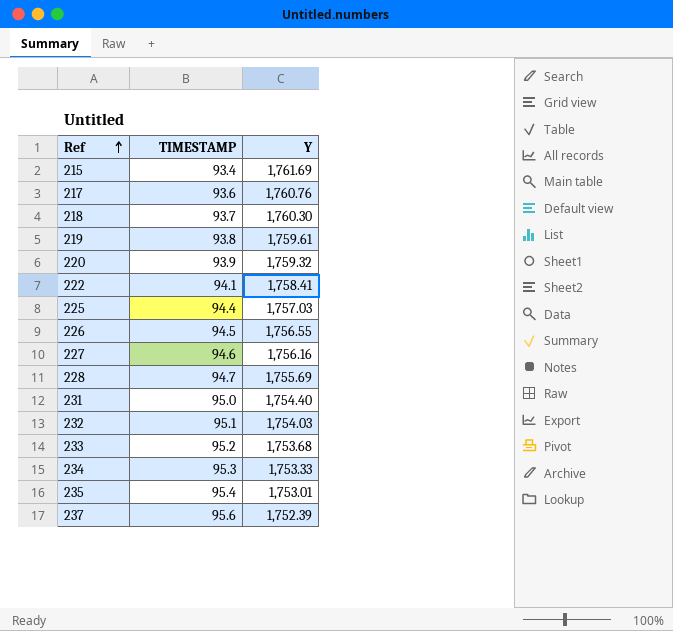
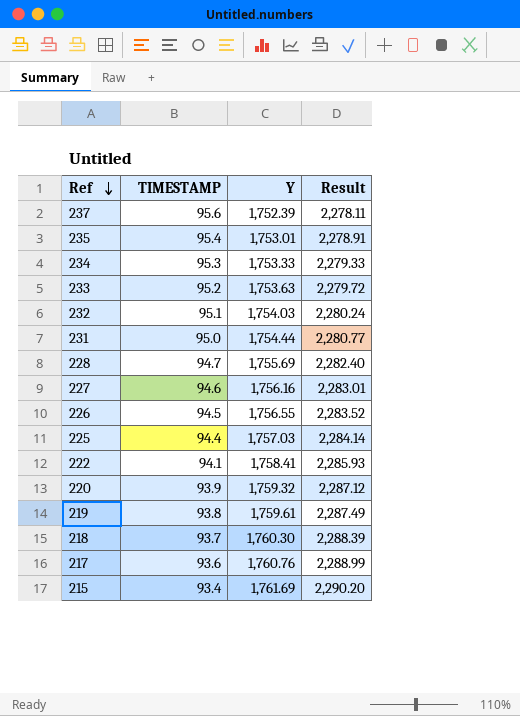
row order: Ref ascending -> Ref descending
column Result | formula: none -> [Y] * 1.3
233 | Y: 1,753.68 -> 1,753.63
231 | Y: 1,754.40 -> 1,754.44

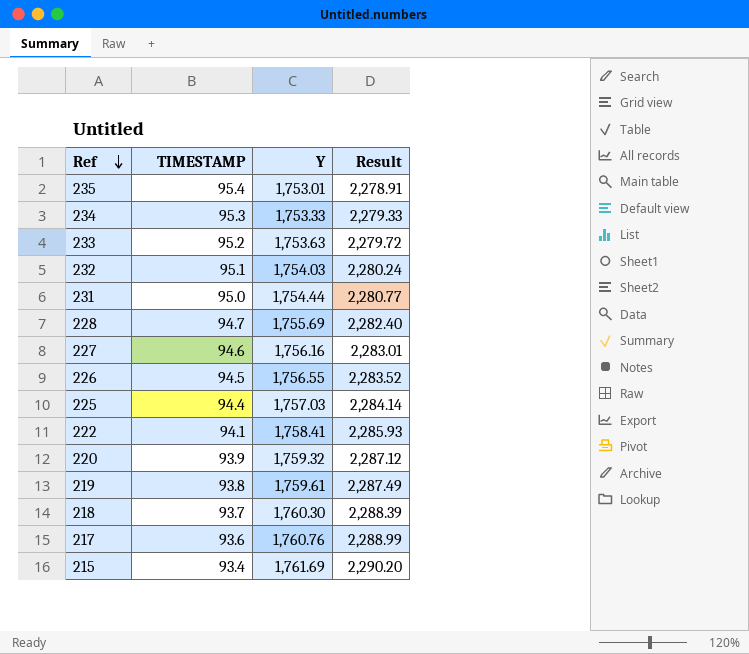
row 237: 95.6 | 1,752.39 | 2,278.11 -> none

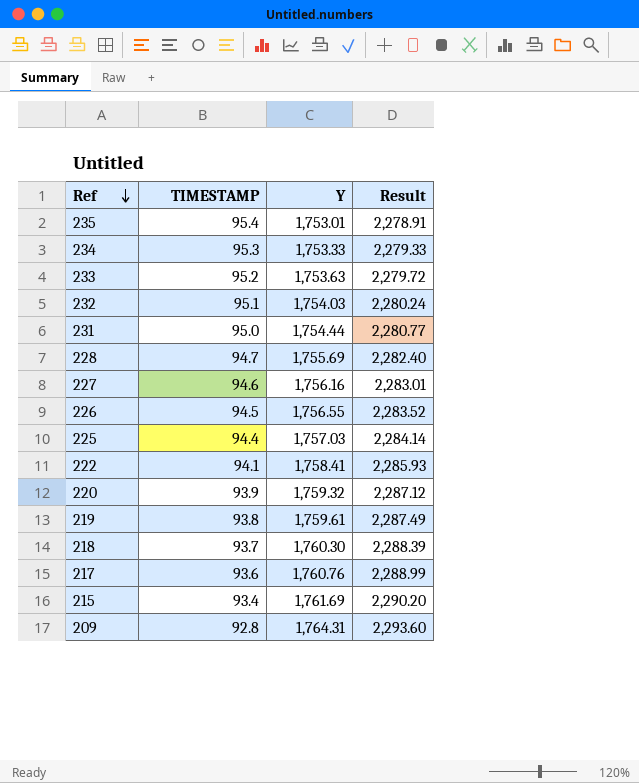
row 209: none -> 92.8 | 1,764.31 | 2,293.60

